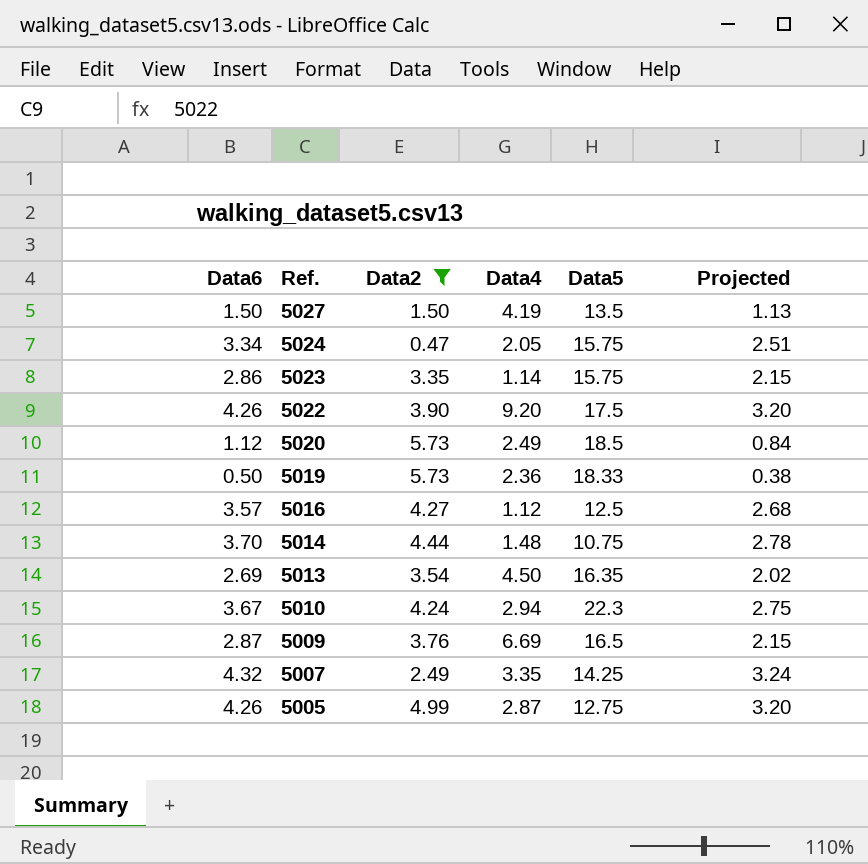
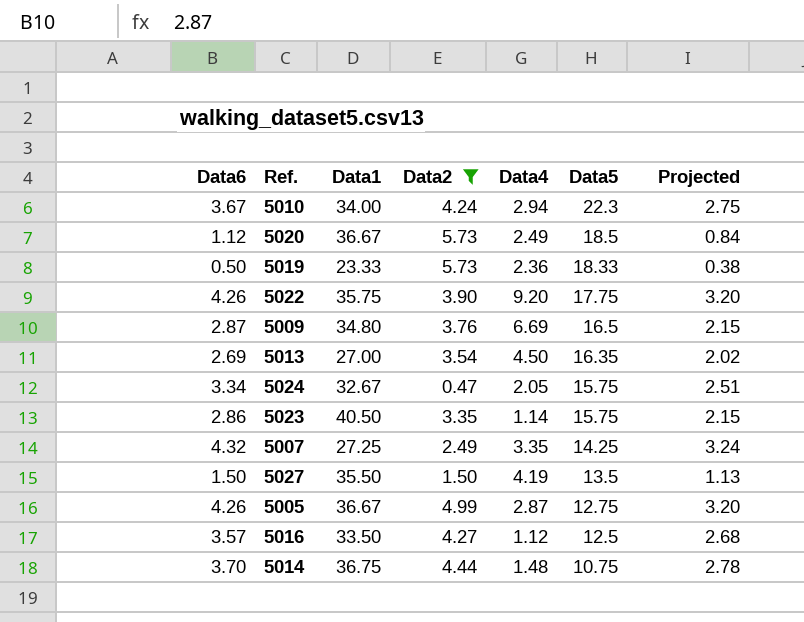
row order: Ref. descending -> Data5 descending
column Data1 | position: none -> 3
5022 | Data5: 17.5 -> 17.75

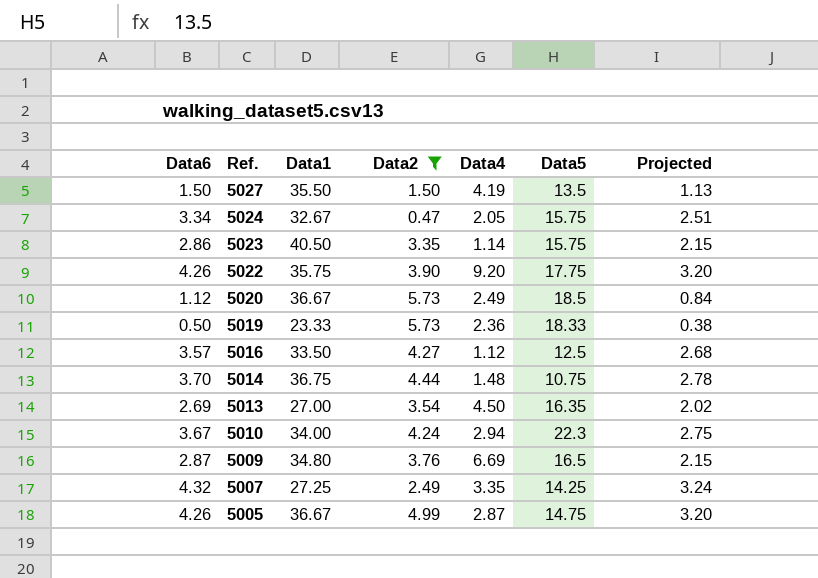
row order: Data5 descending -> Ref. descending
5005 | Data5: 12.75 -> 14.75

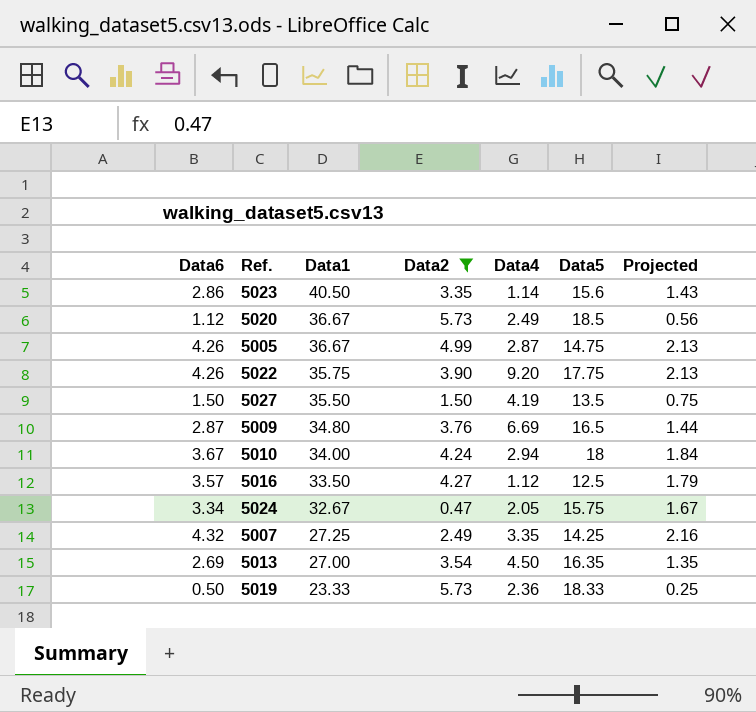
row order: Ref. descending -> Data1 descending
column Projected | formula: [Data6] * 0.75 -> [Data6] * 0.5
row 5014: 3.70 | 36.75 | 4.44 | 1.48 | 10.75 | 2.78 -> none
5023 | Data5: 15.75 -> 15.6
5010 | Data5: 22.3 -> 18

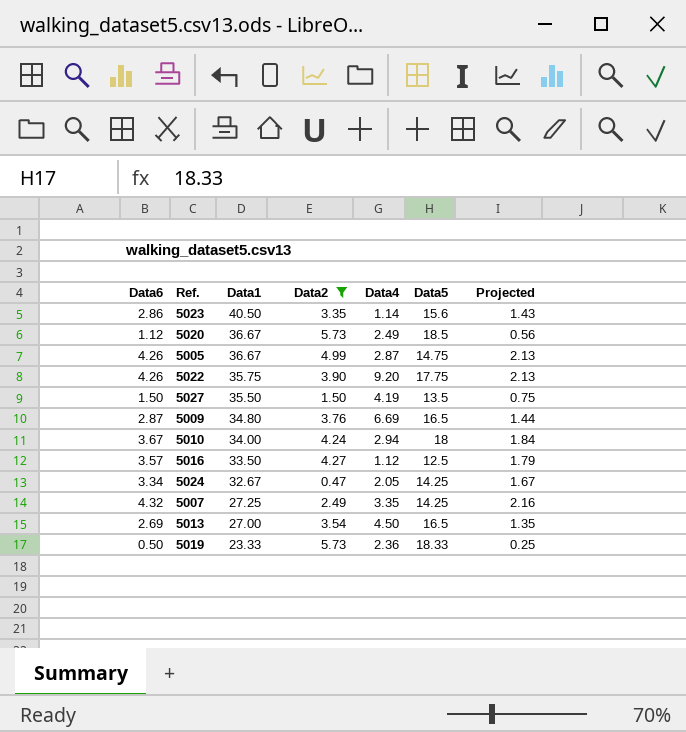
5024 | Data5: 15.75 -> 14.25
5013 | Data5: 16.35 -> 16.5

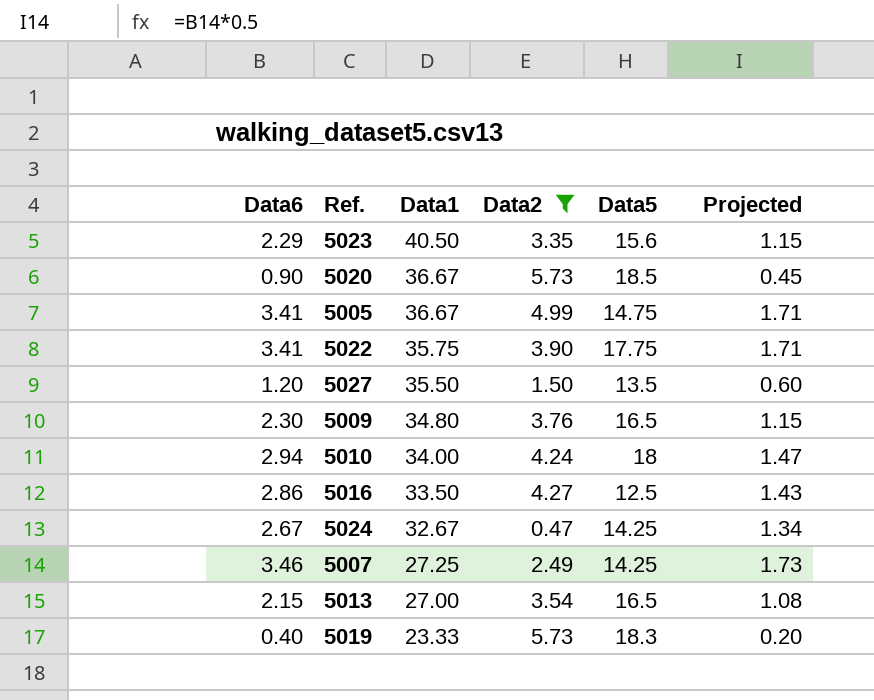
column Data4 | position: 5 -> none
5023 | Data6: 2.86 -> 2.29
5023 | Projected: 1.43 -> 1.15
5020 | Data6: 1.12 -> 0.90
5020 | Projected: 0.56 -> 0.45
5005 | Data6: 4.26 -> 3.41
5005 | Projected: 2.13 -> 1.71
5022 | Data6: 4.26 -> 3.41
5022 | Projected: 2.13 -> 1.71
5027 | Data6: 1.50 -> 1.20
5027 | Projected: 0.75 -> 0.60
5009 | Data6: 2.87 -> 2.30
5009 | Projected: 1.44 -> 1.15
5010 | Data6: 3.67 -> 2.94
5010 | Projected: 1.84 -> 1.47
5016 | Data6: 3.57 -> 2.86
5016 | Projected: 1.79 -> 1.43
5024 | Data6: 3.34 -> 2.67
5024 | Projected: 1.67 -> 1.34
5007 | Data6: 4.32 -> 3.46
5007 | Projected: 2.16 -> 1.73
5013 | Data6: 2.69 -> 2.15
5013 | Projected: 1.35 -> 1.08
5019 | Data6: 0.50 -> 0.40
5019 | Data5: 18.33 -> 18.3
5019 | Projected: 0.25 -> 0.20

